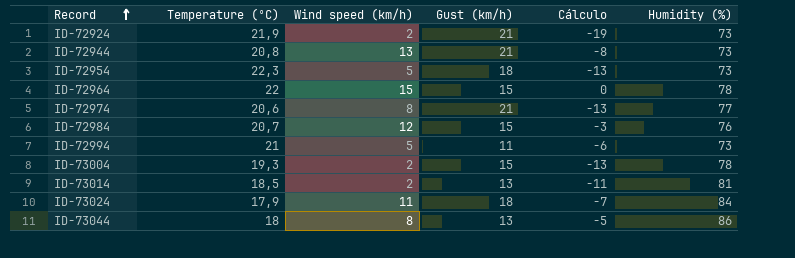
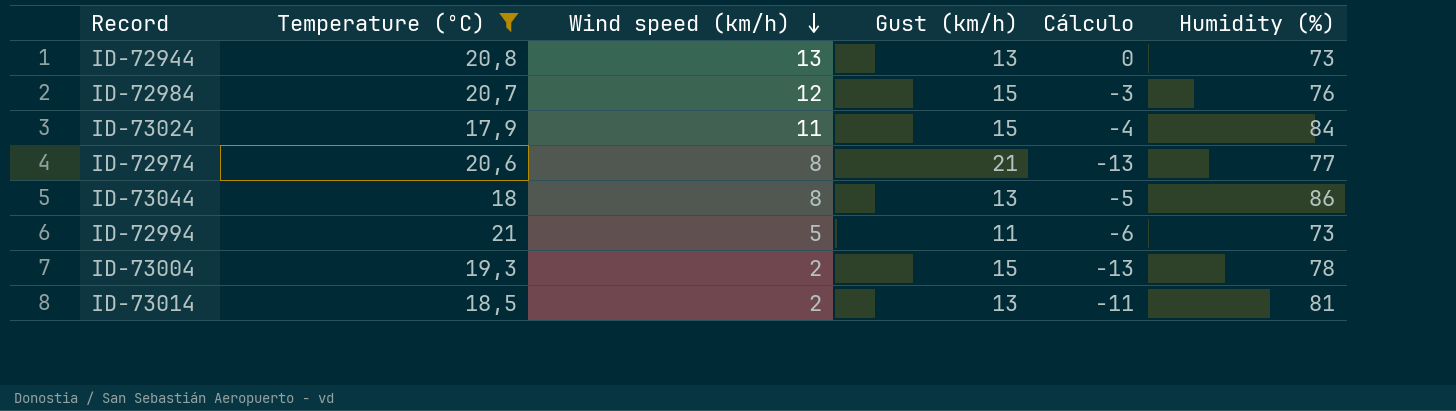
filter: none -> Temperature (ºC) <= 21
row order: Record ascending -> Wind speed (km/h) descending
ID-72944 | Gust (km/h): 21 -> 13
ID-72944 | Cálculo: -8 -> 0
ID-73024 | Gust (km/h): 18 -> 15
ID-73024 | Cálculo: -7 -> -4

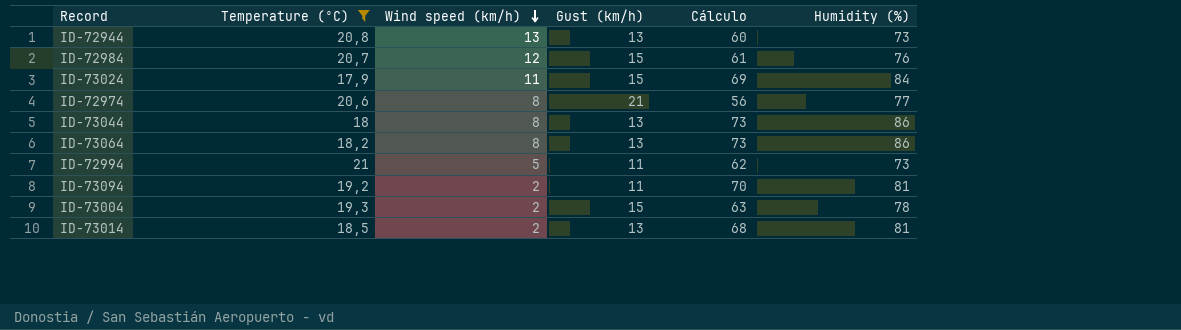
column Cálculo | formula: [Wind speed (km/h)] - [Gust (km/h)] -> [Humidity (%)] - [Gust (km/h)]
row ID-73064: none -> 18,2 | 8 | 13 | 73 | 86
row ID-73094: none -> 19,2 | 2 | 11 | 70 | 81

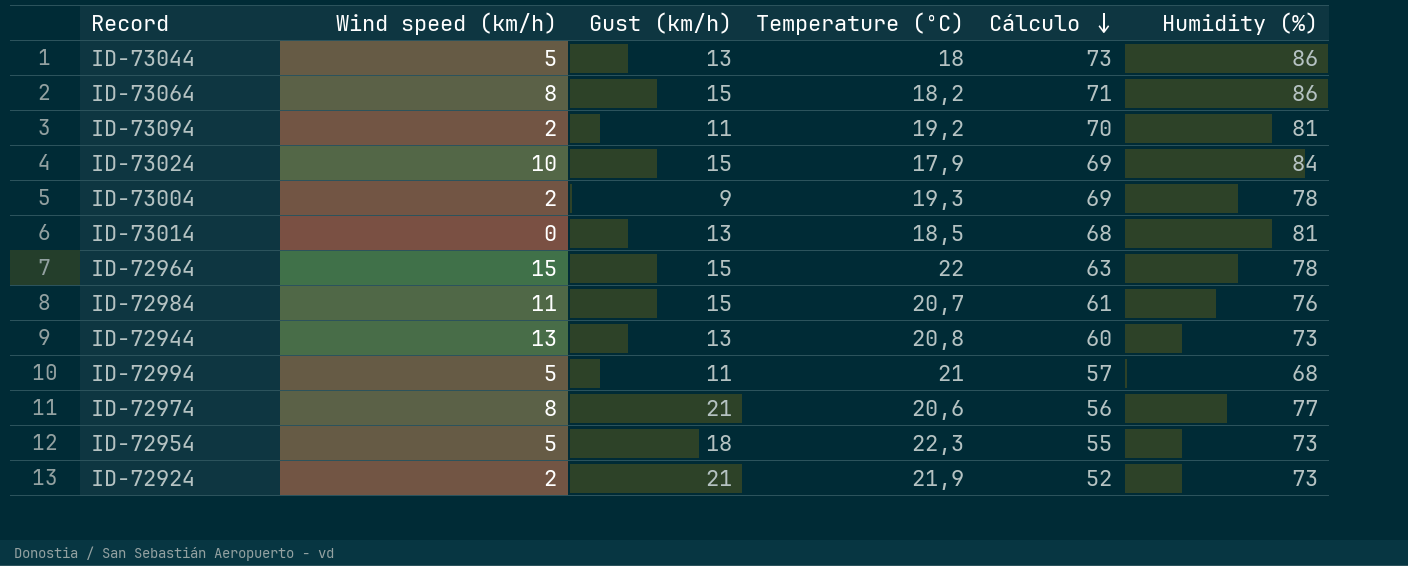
filter: Temperature (ºC) <= 21 -> none
row order: Wind speed (km/h) descending -> Cálculo descending
column Temperature (ºC) | position: 2 -> 4
ID-73044 | Wind speed (km/h): 8 -> 5
ID-73064 | Gust (km/h): 13 -> 15
ID-73064 | Cálculo: 73 -> 71
ID-73024 | Wind speed (km/h): 11 -> 10
ID-73004 | Gust (km/h): 15 -> 9
ID-73004 | Cálculo: 63 -> 69
ID-73014 | Wind speed (km/h): 2 -> 0
ID-72984 | Wind speed (km/h): 12 -> 11
ID-72994 | Cálculo: 62 -> 57
ID-72994 | Humidity (%): 73 -> 68

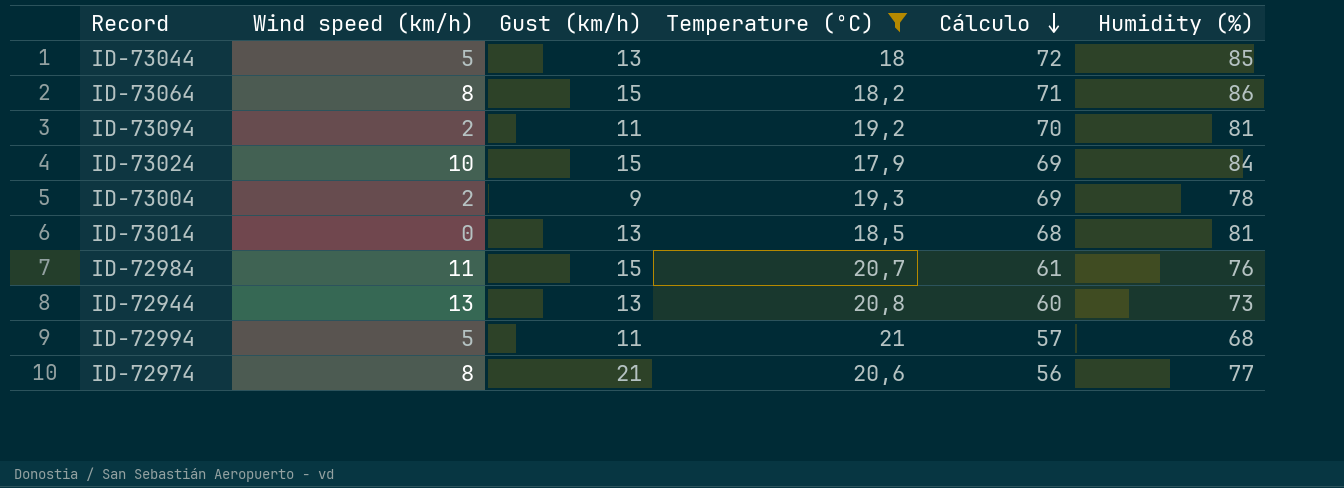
filter: none -> Temperature (ºC) <= 21
ID-73044 | Cálculo: 73 -> 72
ID-73044 | Humidity (%): 86 -> 85

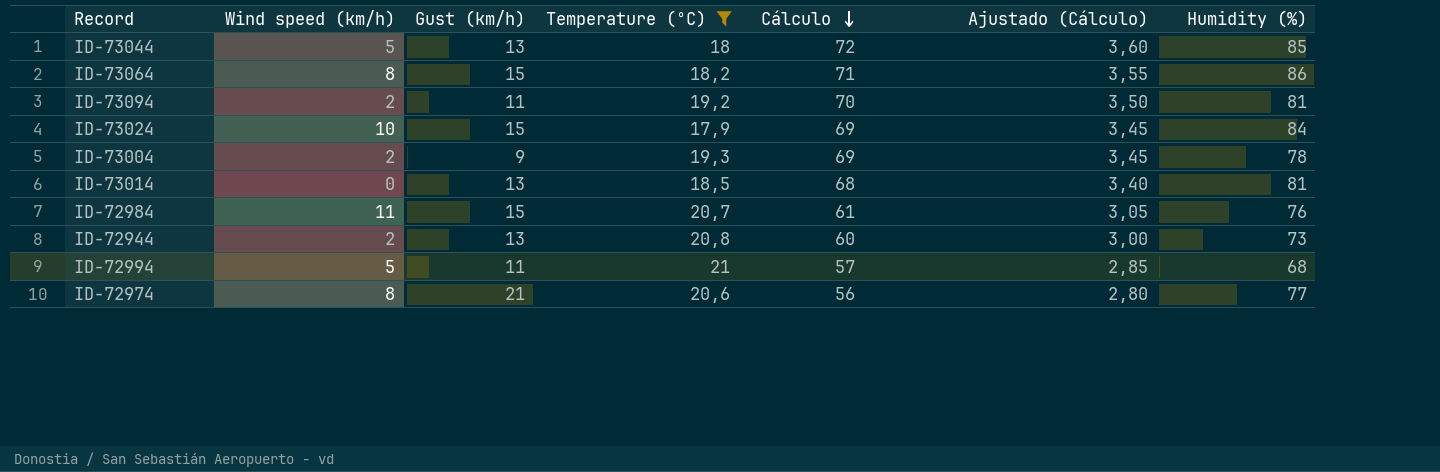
column Ajustado (Cálculo) | formula: none -> [Cálculo] * 0,05
ID-72944 | Wind speed (km/h): 13 -> 2

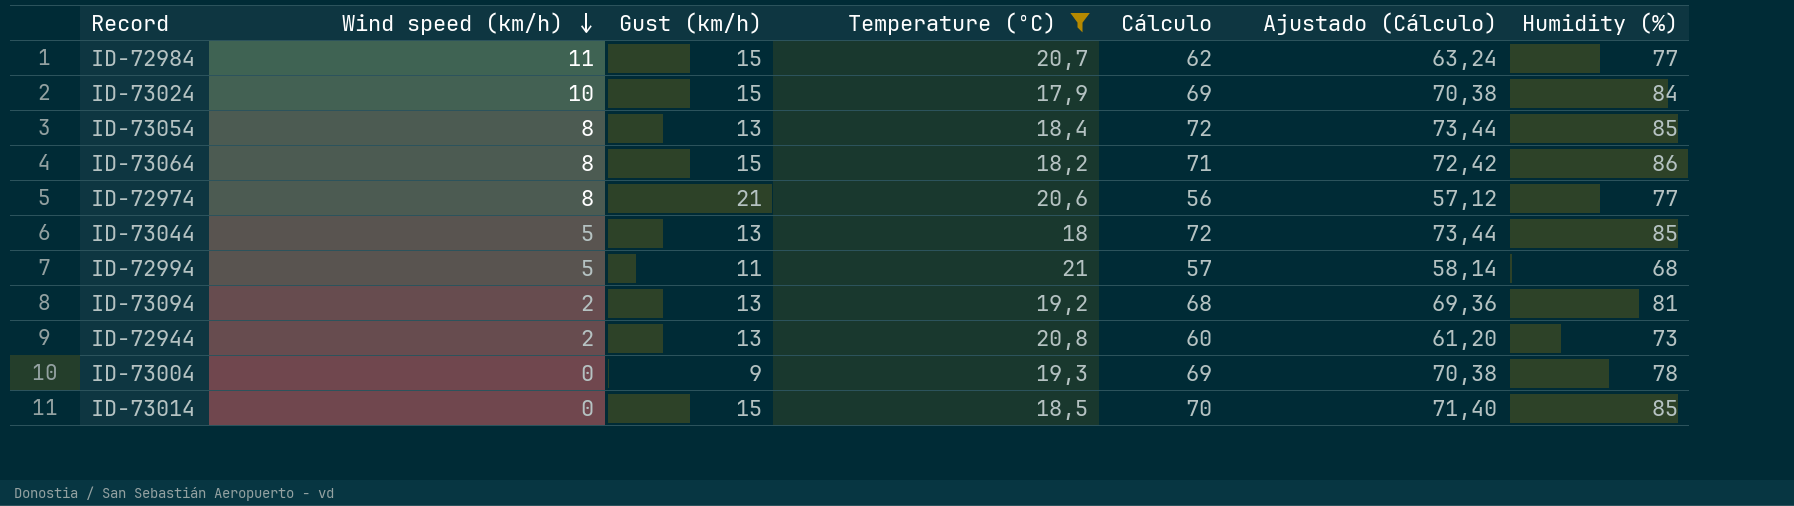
row order: Cálculo descending -> Wind speed (km/h) descending
column Ajustado (Cálculo) | formula: [Cálculo] * 0,05 -> [Cálculo] * 1,02
ID-72984 | Cálculo: 61 -> 62
ID-72984 | Humidity (%): 76 -> 77
row ID-73054: none -> 8 | 13 | 18,4 | 72 | 73,44 | 85
ID-73094 | Gust (km/h): 11 -> 13
ID-73094 | Cálculo: 70 -> 68
ID-73004 | Wind speed (km/h): 2 -> 0
ID-73014 | Gust (km/h): 13 -> 15
ID-73014 | Cálculo: 68 -> 70
ID-73014 | Humidity (%): 81 -> 85

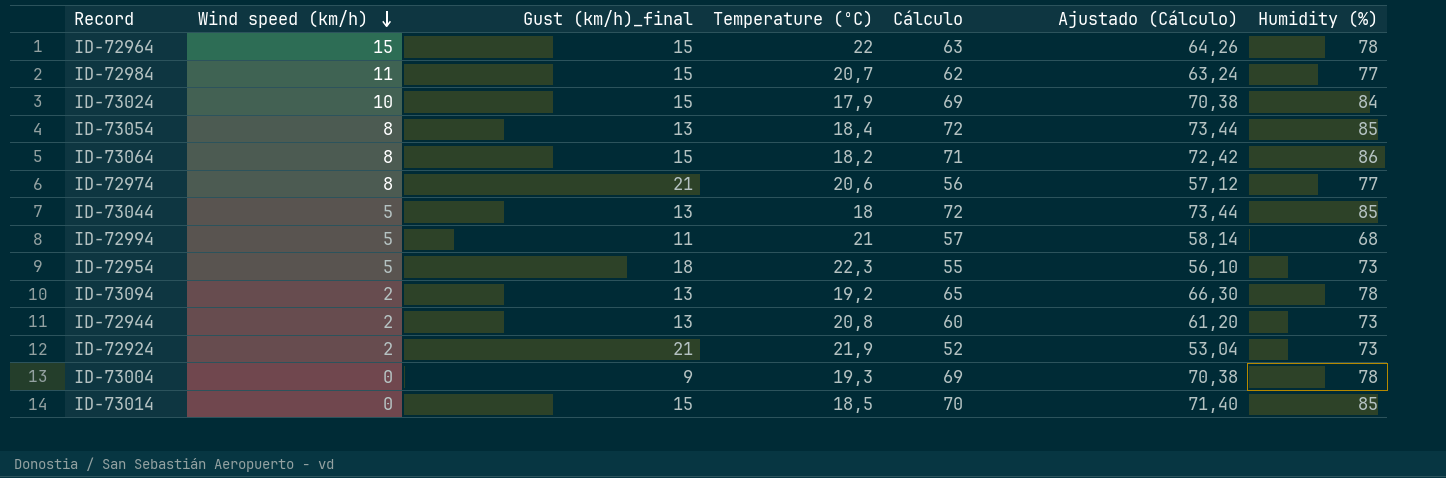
filter: Temperature (ºC) <= 21 -> none
column name: Gust (km/h) -> Gust (km/h)_final
ID-73094 | Cálculo: 68 -> 65
ID-73094 | Ajustado (Cálculo): 69,36 -> 66,30
ID-73094 | Humidity (%): 81 -> 78

